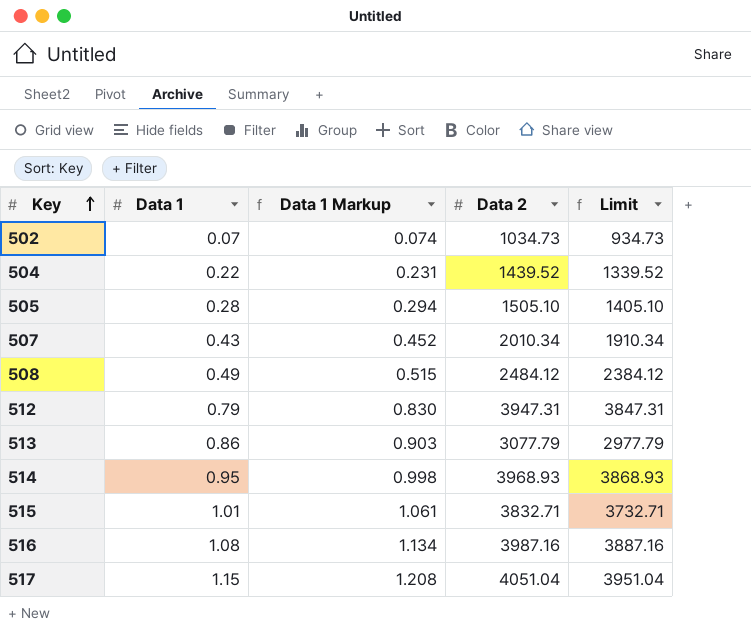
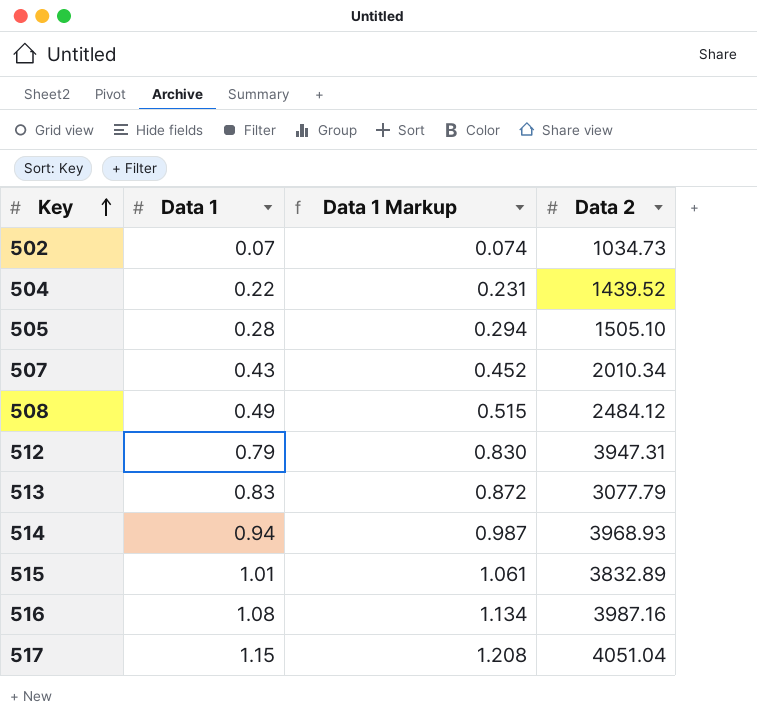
column Limit | formula: [Data 2] - 100 -> none
513 | Data 1: 0.86 -> 0.83
513 | Data 1 Markup: 0.903 -> 0.872
514 | Data 1: 0.95 -> 0.94
514 | Data 1 Markup: 0.998 -> 0.987
515 | Data 2: 3832.71 -> 3832.89

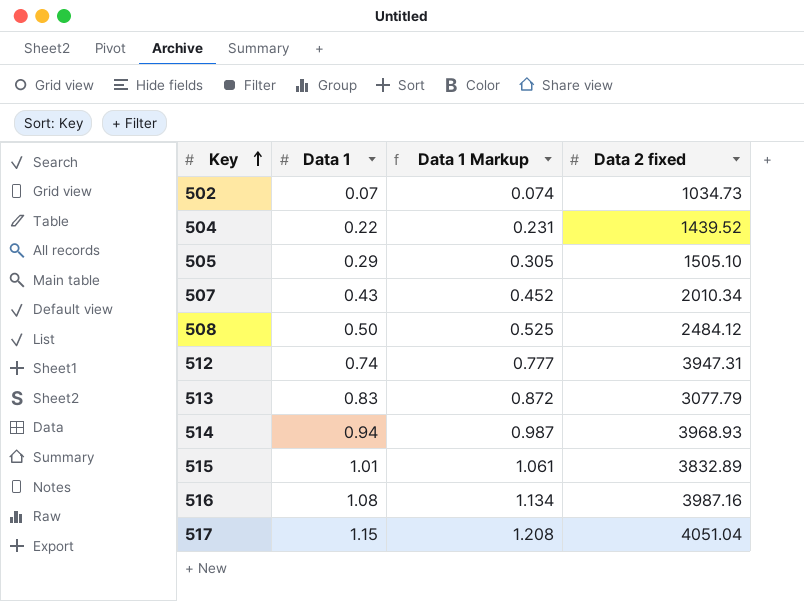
column name: Data 2 -> Data 2 fixed
505 | Data 1: 0.28 -> 0.29
505 | Data 1 Markup: 0.294 -> 0.305
508 | Data 1: 0.49 -> 0.50
508 | Data 1 Markup: 0.515 -> 0.525
512 | Data 1: 0.79 -> 0.74
512 | Data 1 Markup: 0.830 -> 0.777

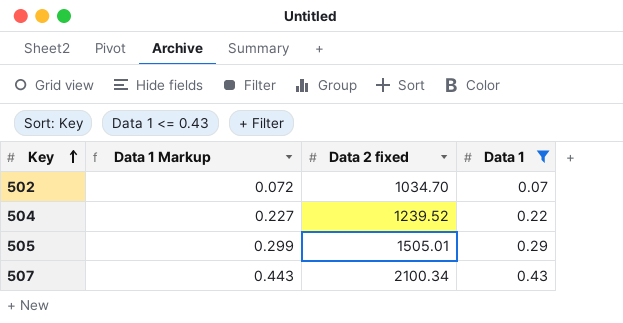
filter: none -> Data 1 <= 0.43
column Data 1 Markup | formula: [Data 1] * 1.05 -> [Data 1] * 1.03
column Data 1 | position: 2 -> 4
502 | Data 2 fixed: 1034.73 -> 1034.70
504 | Data 2 fixed: 1439.52 -> 1239.52
505 | Data 2 fixed: 1505.10 -> 1505.01
507 | Data 2 fixed: 2010.34 -> 2100.34

